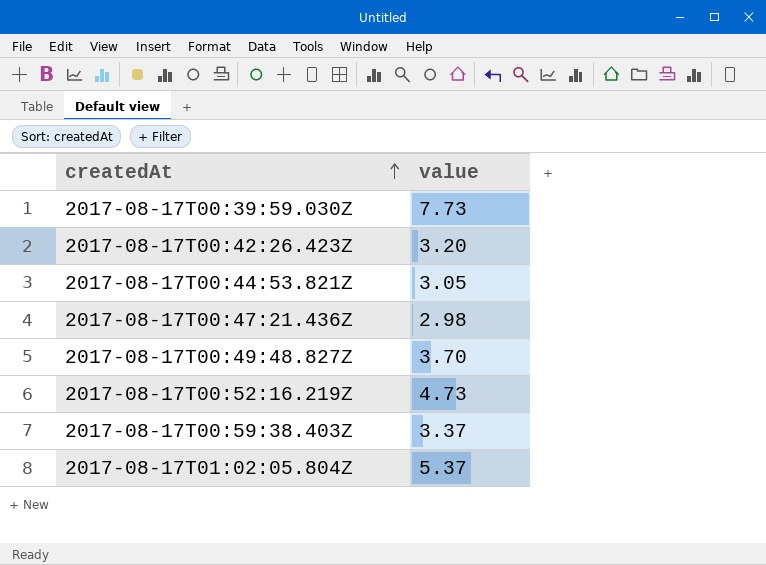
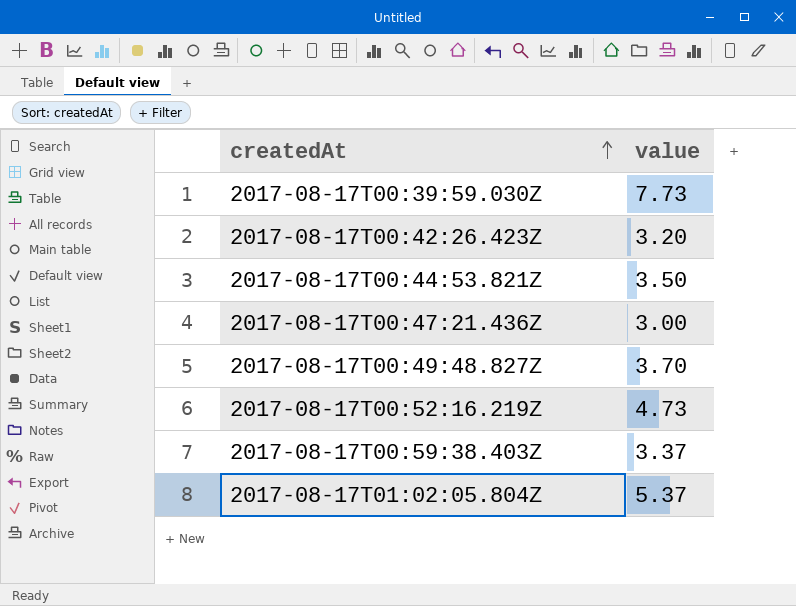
2017-08-17T00:44:53.821Z | value: 3.05 -> 3.50
2017-08-17T00:47:21.436Z | value: 2.98 -> 3.00

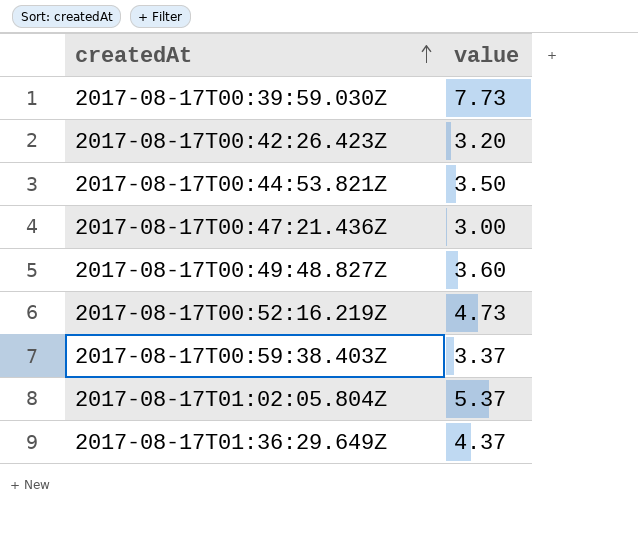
2017-08-17T00:49:48.827Z | value: 3.70 -> 3.60
row 2017-08-17T01:36:29.649Z: none -> 4.37

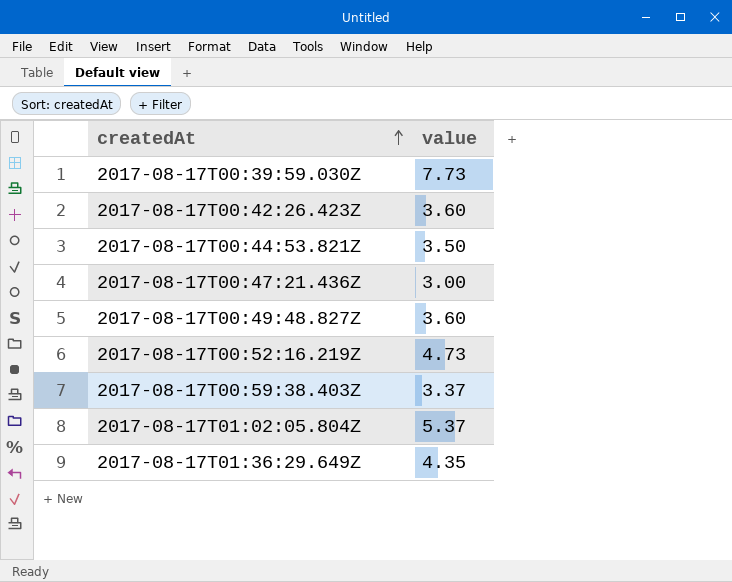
2017-08-17T00:42:26.423Z | value: 3.20 -> 3.60
2017-08-17T01:36:29.649Z | value: 4.37 -> 4.35

